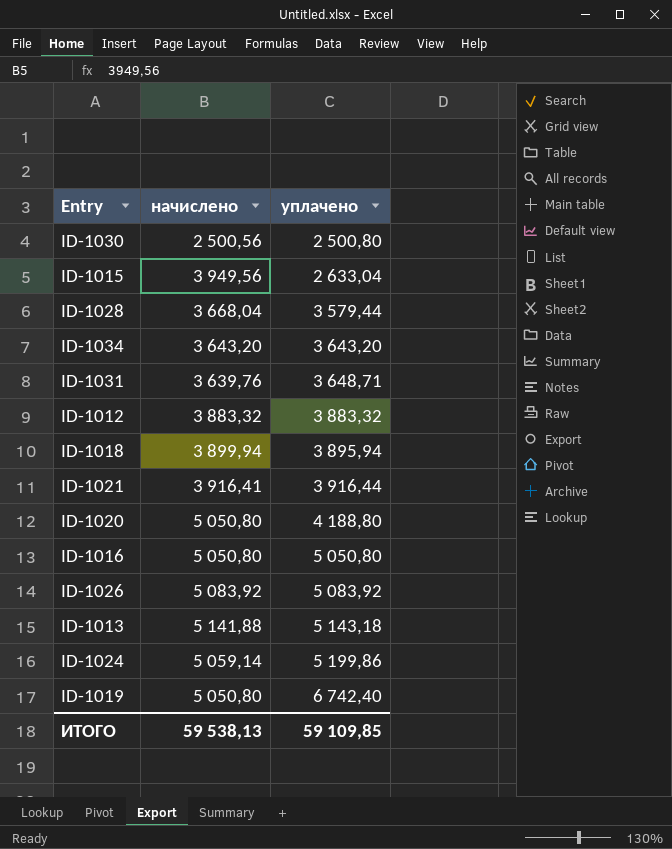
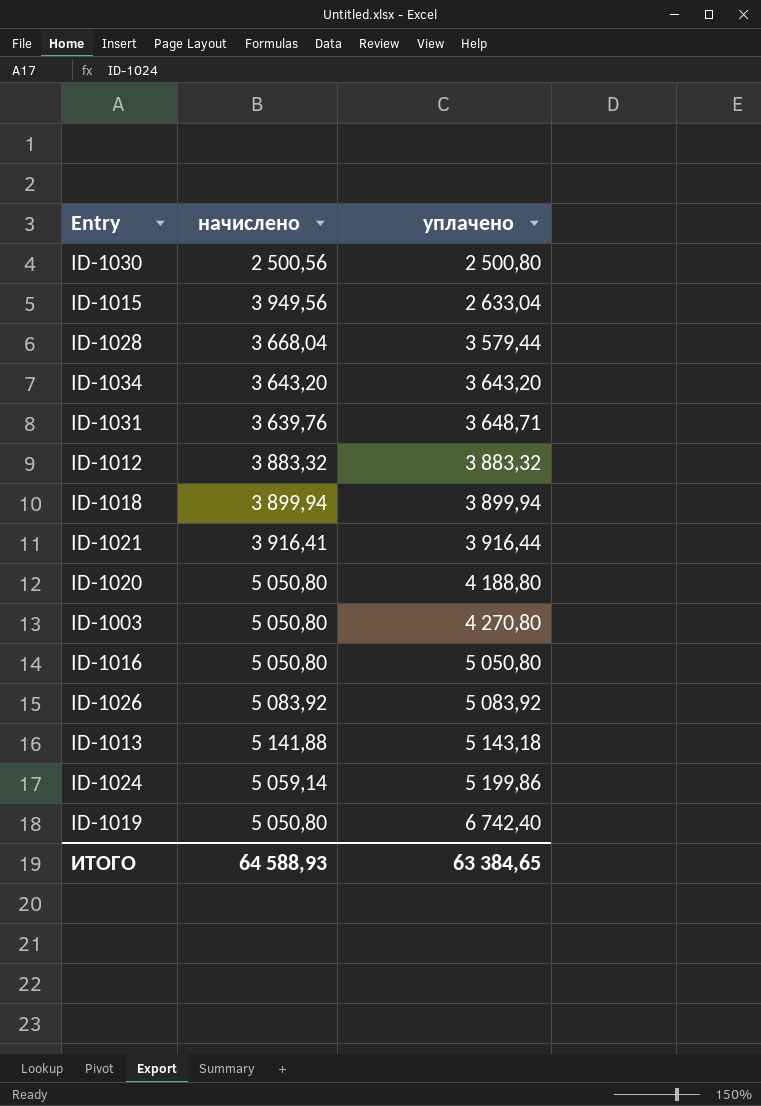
ID-1018 | уплачено: 3 895,94 -> 3 899,94
row ID-1003: none -> 5 050,80 | 4 270,80
ИТОГО | начислено: 59 538,13 -> 64 588,93
ИТОГО | уплачено: 59 109,85 -> 63 384,65

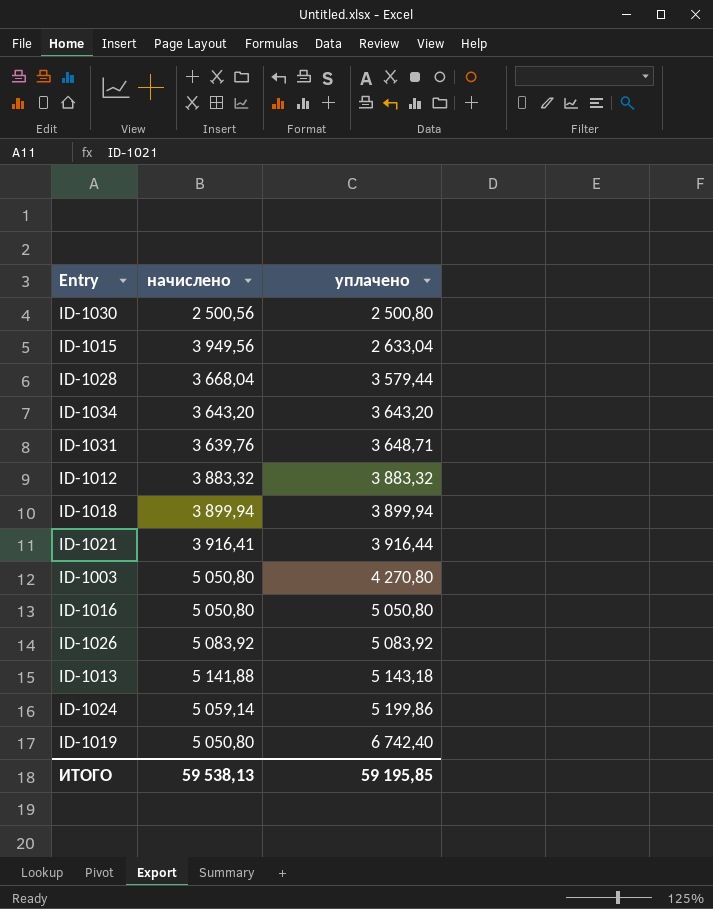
row ID-1020: 5 050,80 | 4 188,80 -> none
ИТОГО | начислено: 64 588,93 -> 59 538,13
ИТОГО | уплачено: 63 384,65 -> 59 195,85

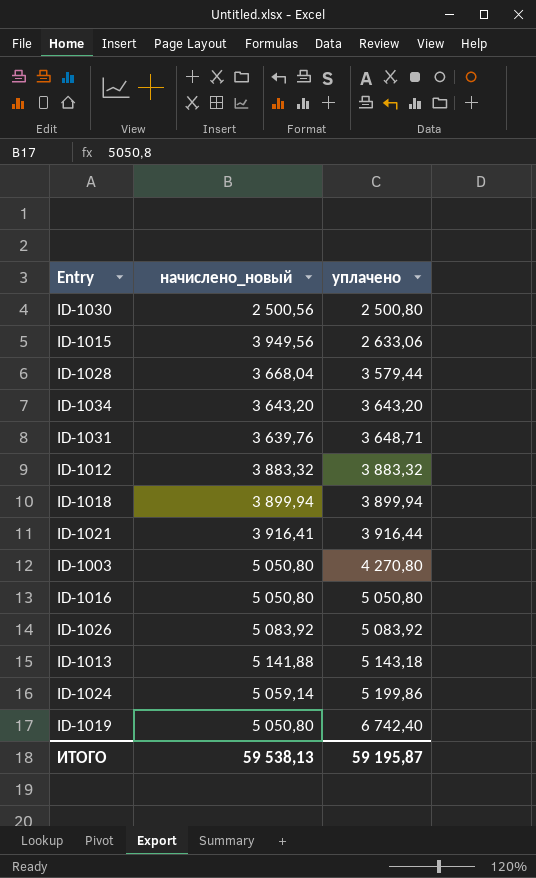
column name: начислено -> начислено_новый
ID-1015 | уплачено: 2 633,04 -> 2 633,06
ИТОГО | уплачено: 59 195,85 -> 59 195,87

